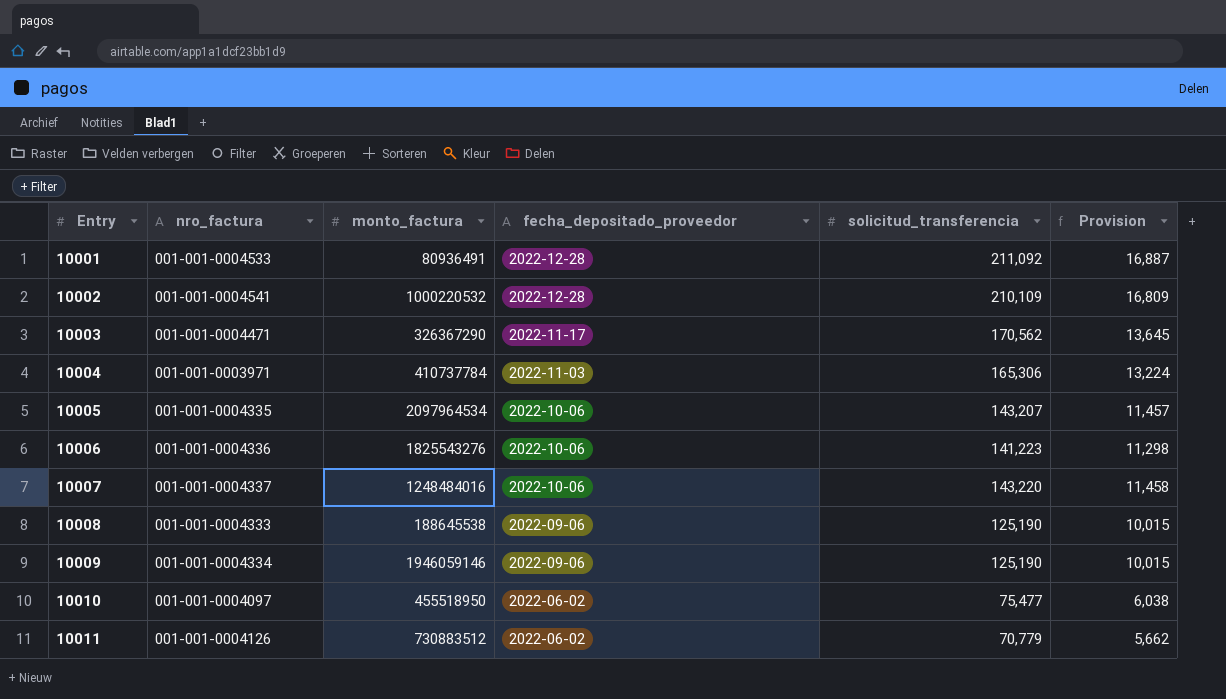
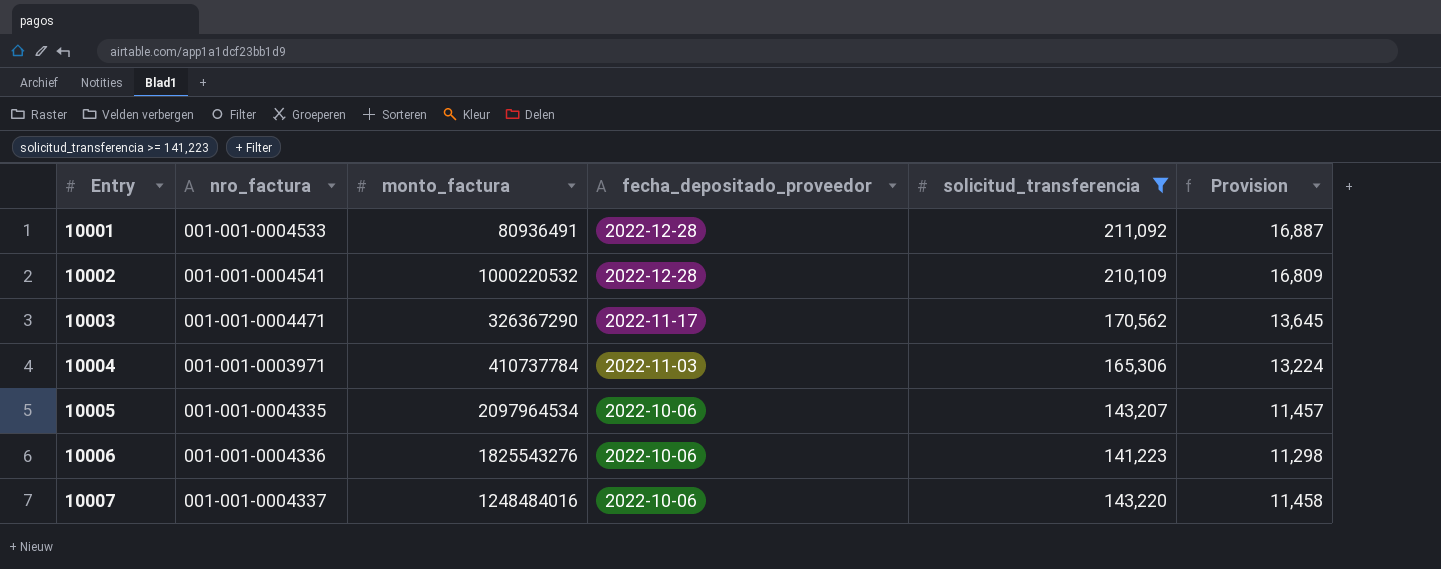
filter: none -> solicitud_transferencia >= 141,223

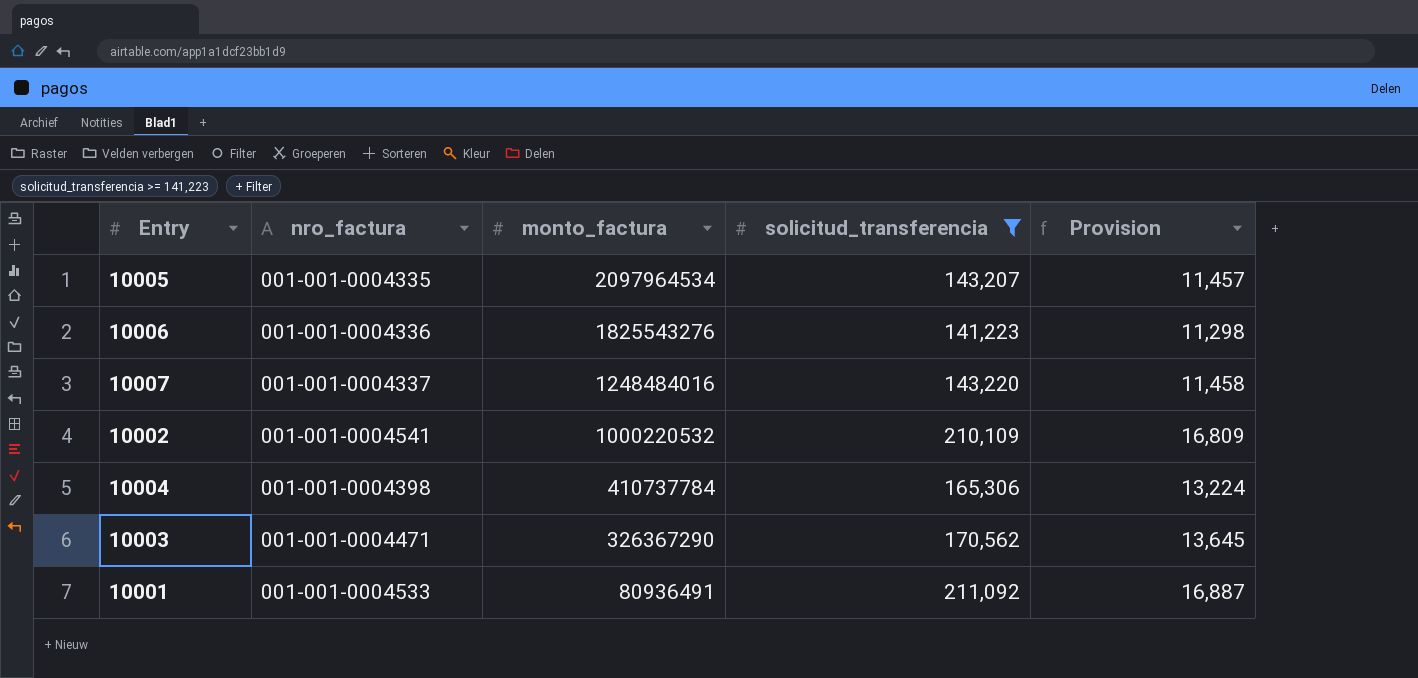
row order: Entry ascending -> monto_factura descending
column fecha_depositado_proveedor | position: 4 -> none
10004 | nro_factura: 001-001-0003971 -> 001-001-0004398

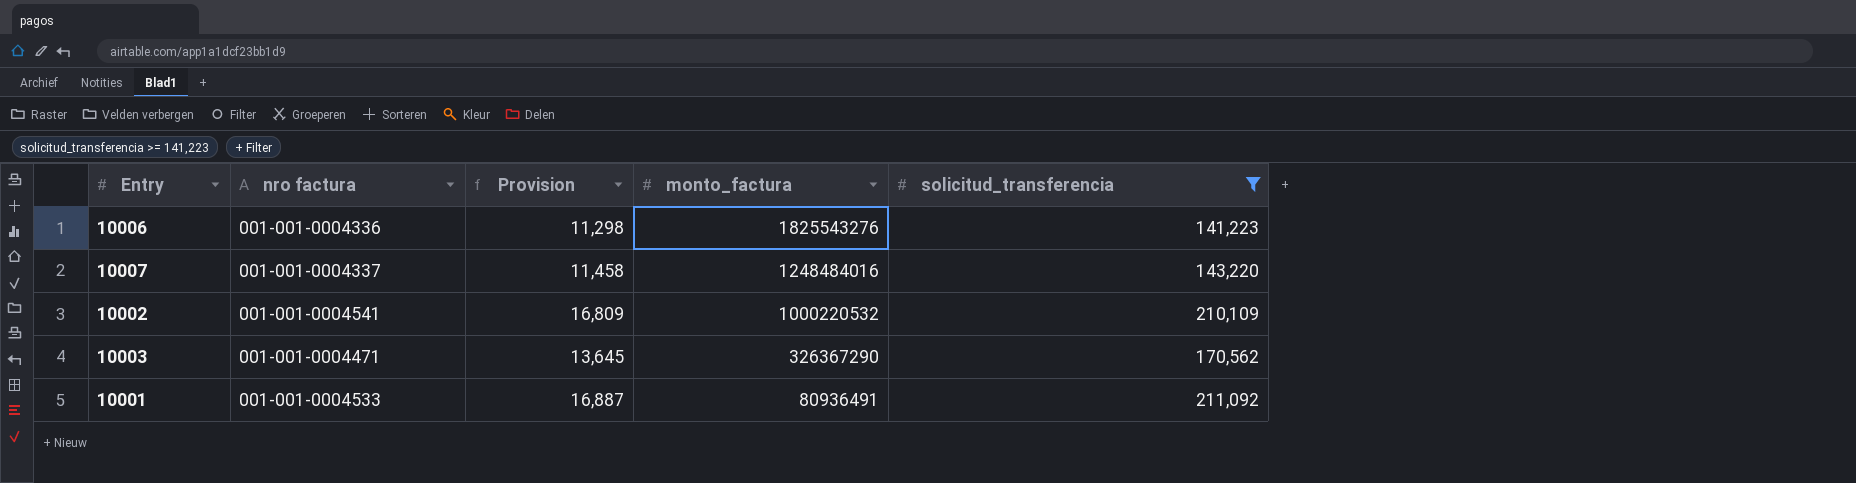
column name: nro_factura -> nro factura
column Provision | position: 5 -> 3
row 10005: 001-001-0004335 | 2097964534 | 143,207 | 11,457 -> none
row 10004: 001-001-0004398 | 410737784 | 165,306 | 13,224 -> none

